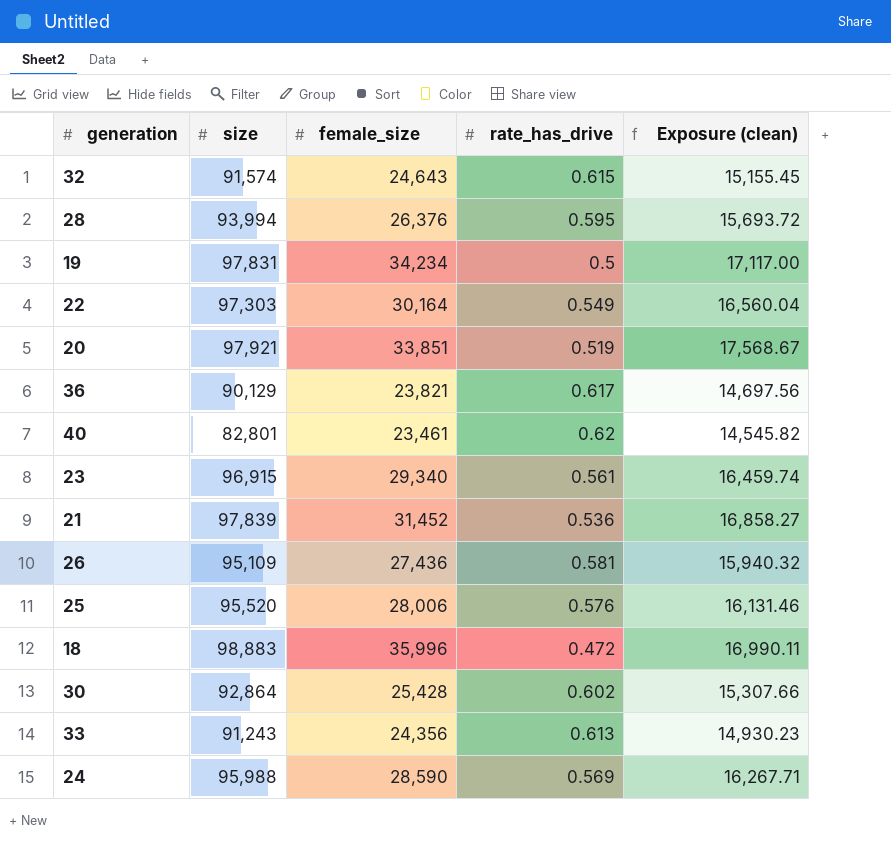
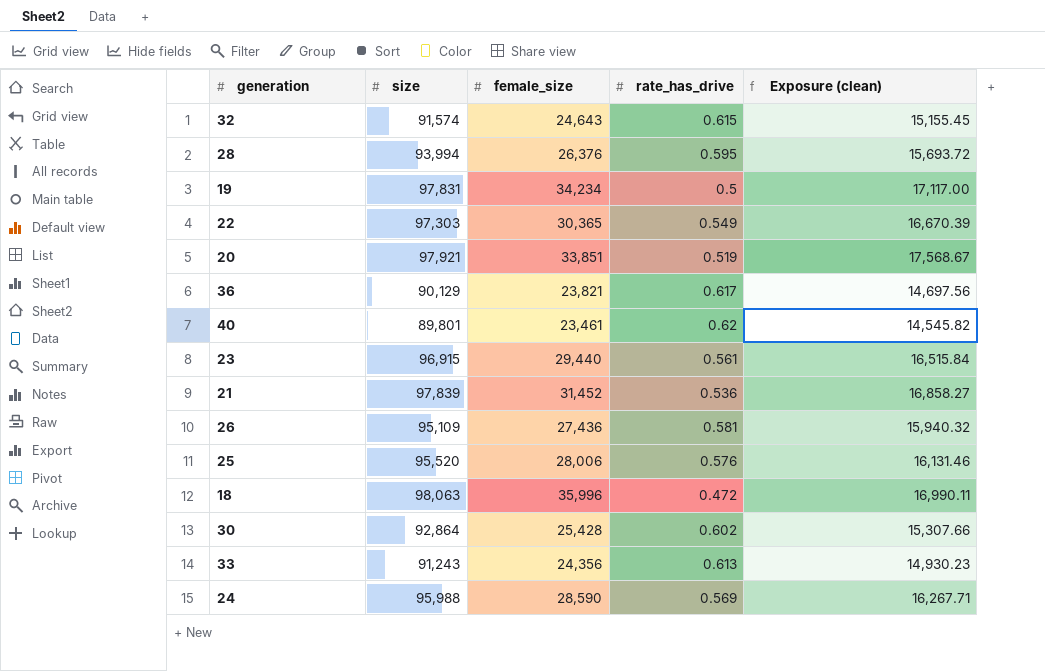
22 | female_size: 30,164 -> 30,365
22 | Exposure (clean): 16,560.04 -> 16,670.39
40 | size: 82,801 -> 89,801
23 | female_size: 29,340 -> 29,440
23 | Exposure (clean): 16,459.74 -> 16,515.84
18 | size: 98,883 -> 98,063

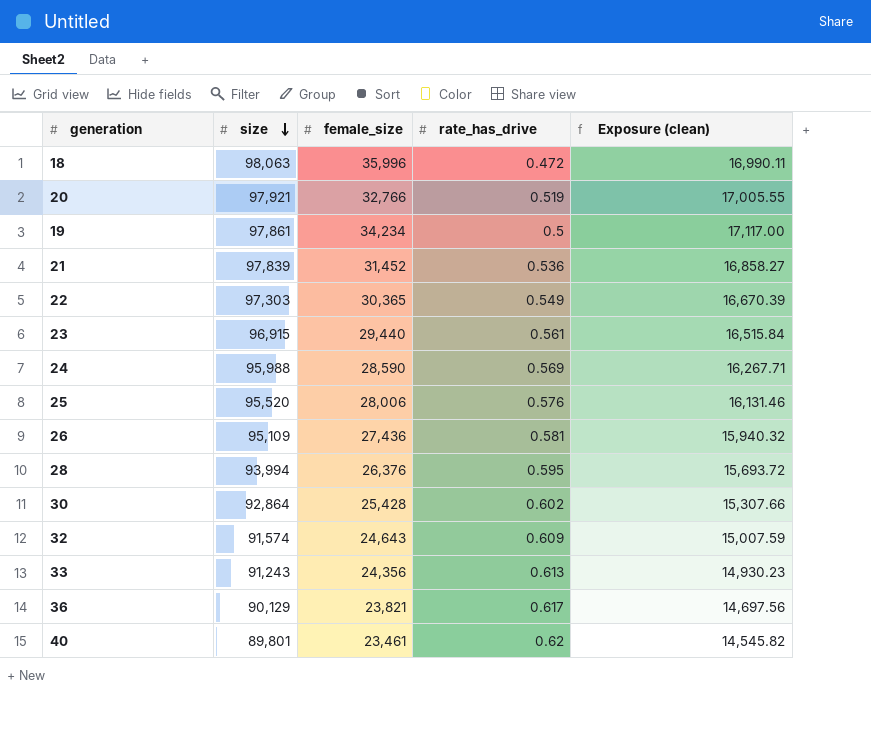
row order: none -> size descending
20 | female_size: 33,851 -> 32,766
20 | Exposure (clean): 17,568.67 -> 17,005.55
19 | size: 97,831 -> 97,861
32 | rate_has_drive: 0.615 -> 0.609
32 | Exposure (clean): 15,155.45 -> 15,007.59

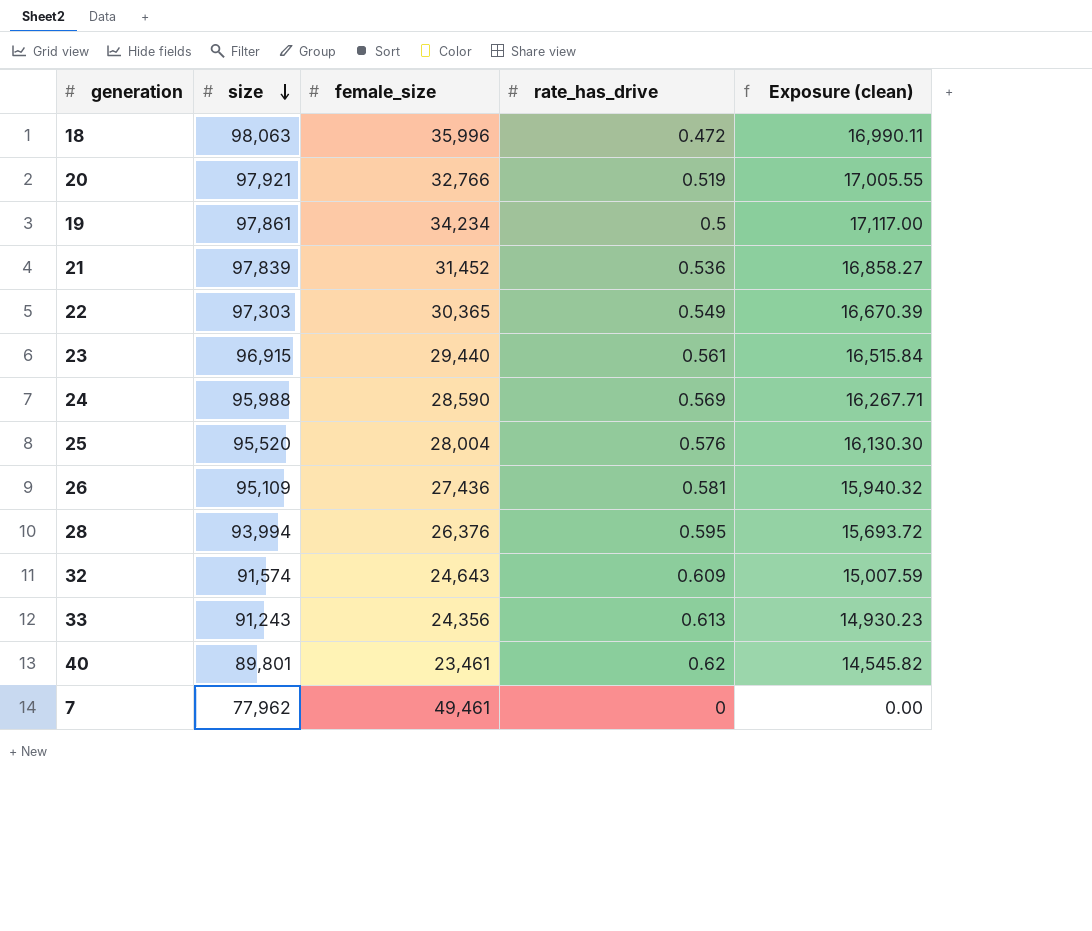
row 30: 92,864 | 25,428 | 0.602 | 15,307.66 -> none
row 36: 90,129 | 23,821 | 0.617 | 14,697.56 -> none
25 | female_size: 28,006 -> 28,004
25 | Exposure (clean): 16,131.46 -> 16,130.30
row 7: none -> 77,962 | 49,461 | 0 | 0.00

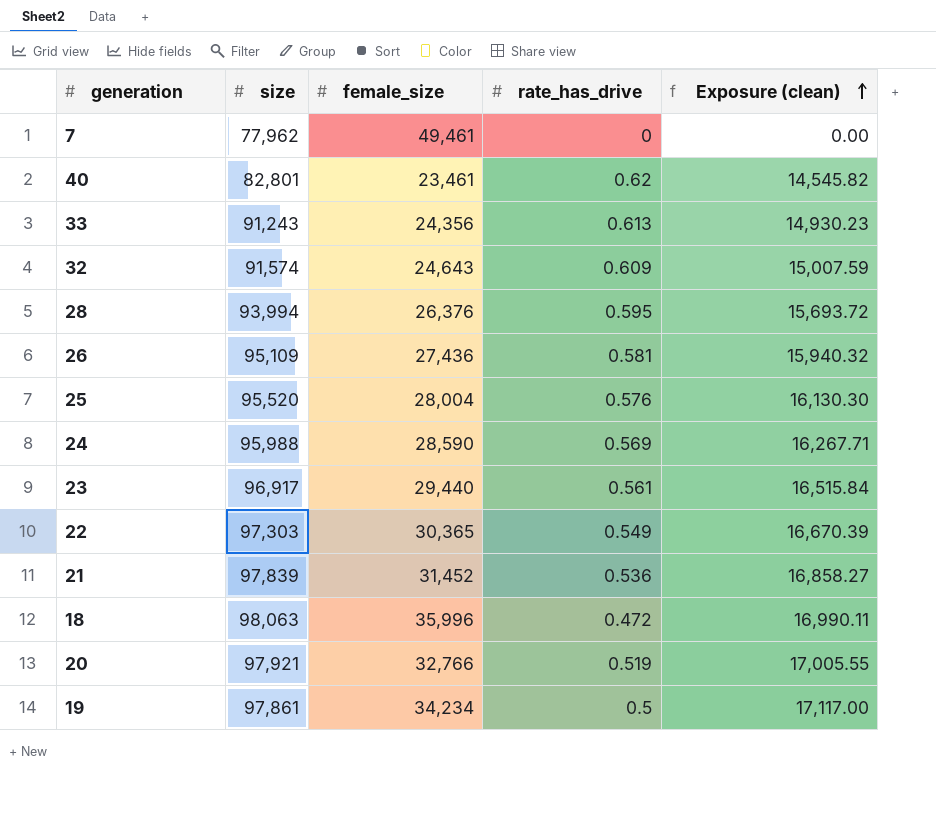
row order: size descending -> Exposure (clean) ascending
40 | size: 89,801 -> 82,801
23 | size: 96,915 -> 96,917

